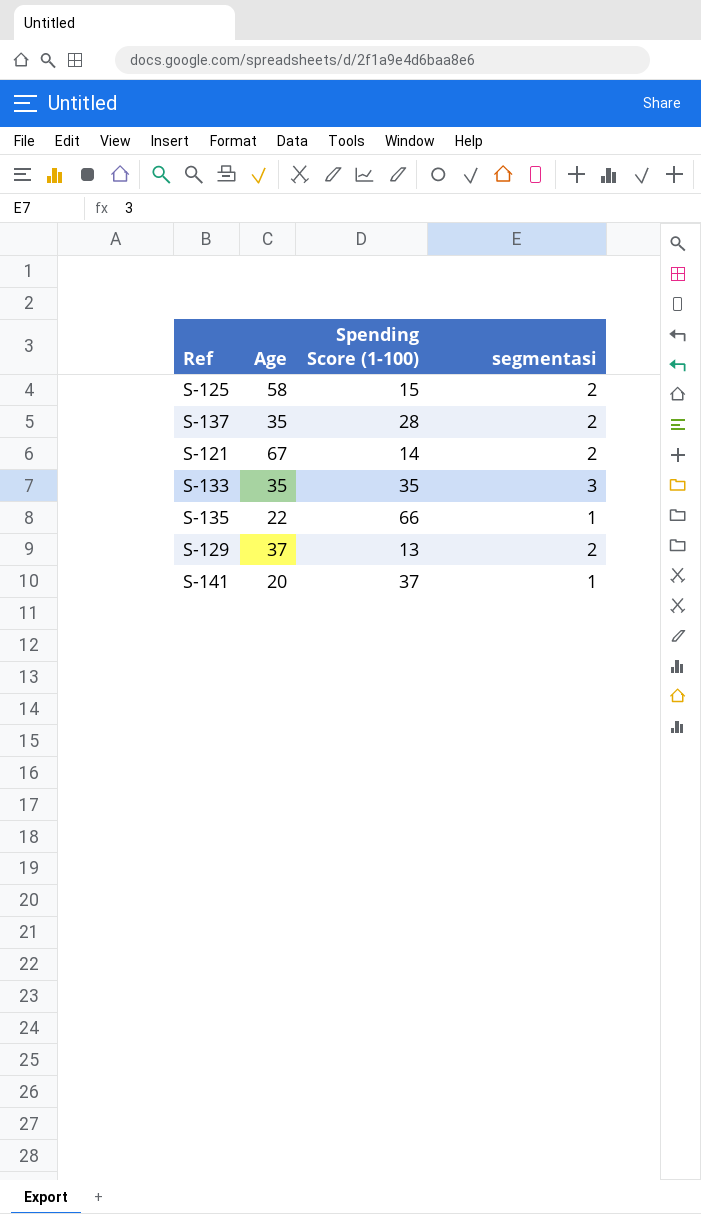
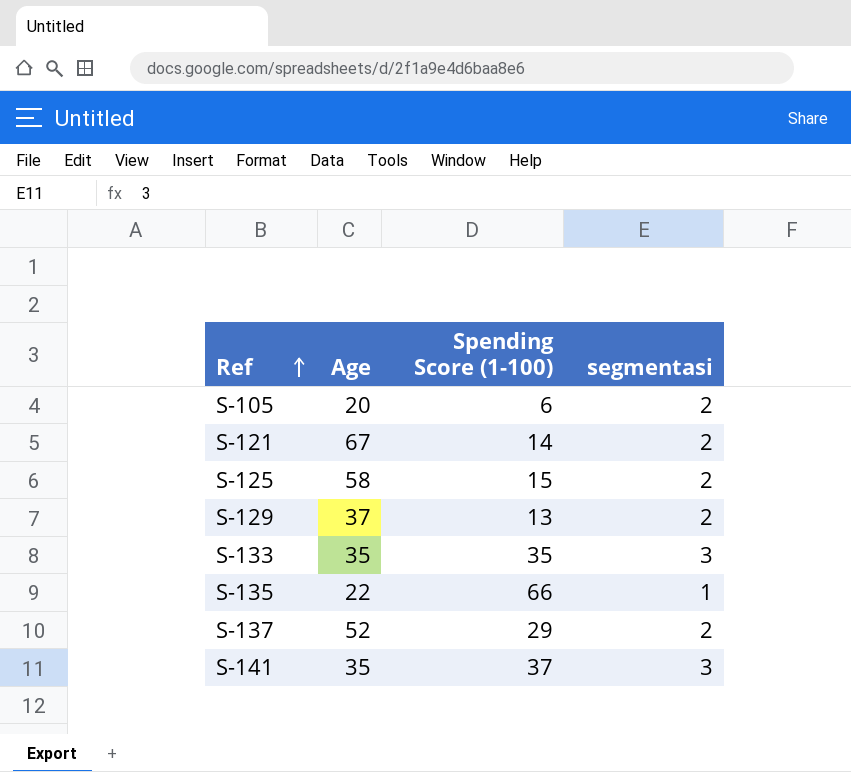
row order: none -> Ref ascending
row S-105: none -> 20 | 6 | 2
S-137 | Age: 35 -> 52
S-137 | Spending Score (1-100): 28 -> 29
S-141 | Age: 20 -> 35
S-141 | segmentasi: 1 -> 3

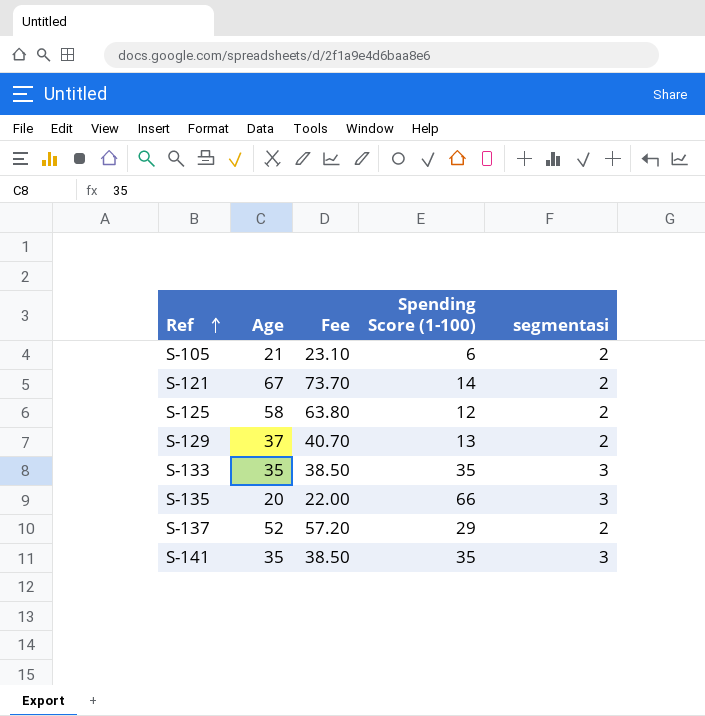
column Fee | formula: none -> [Age] * 1.1
S-105 | Age: 20 -> 21
S-125 | Spending Score (1-100): 15 -> 12
S-135 | Age: 22 -> 20
S-135 | segmentasi: 1 -> 3
S-141 | Spending Score (1-100): 37 -> 35

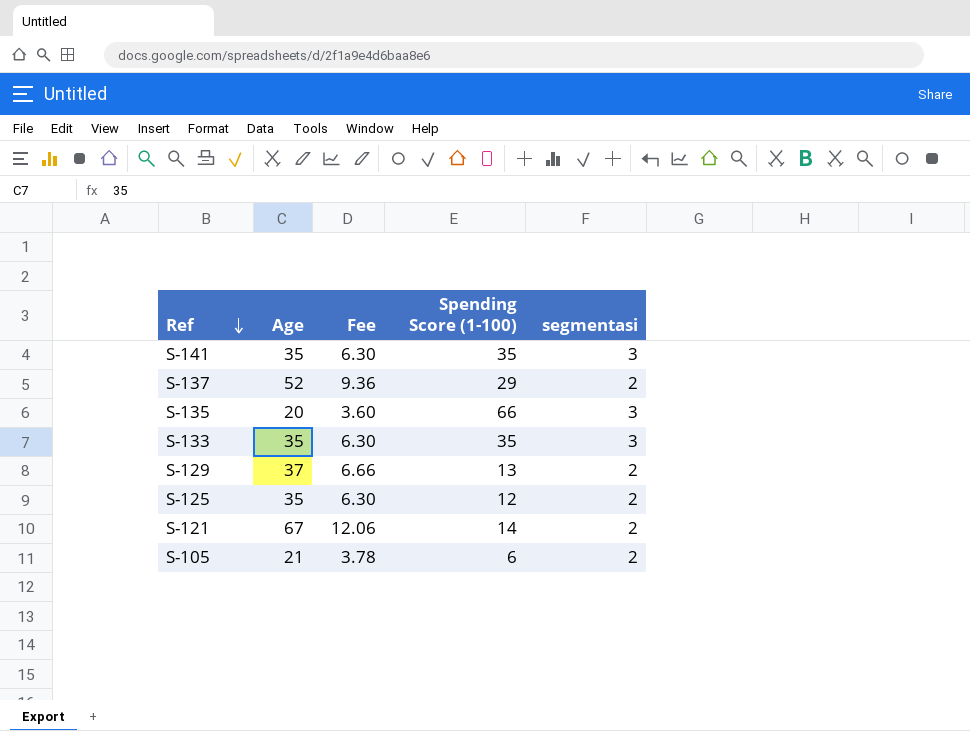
row order: Ref ascending -> Ref descending
column Fee | formula: [Age] * 1.1 -> [Age] * 0.18
S-125 | Age: 58 -> 35

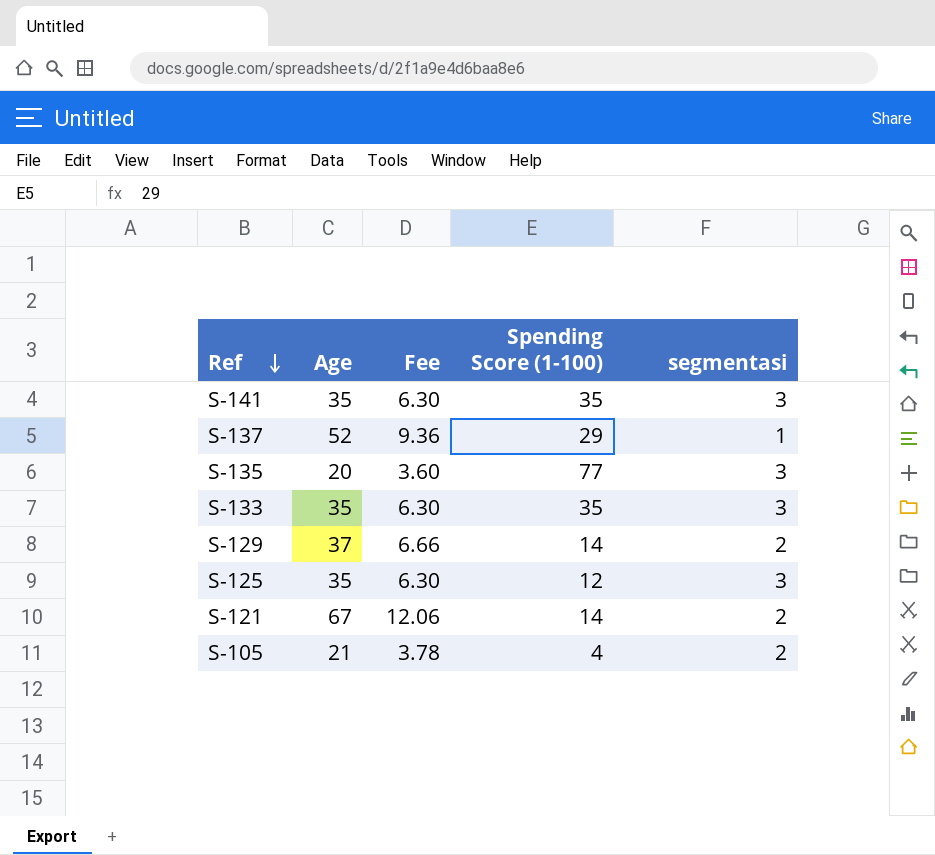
S-137 | segmentasi: 2 -> 1
S-135 | Spending Score (1-100): 66 -> 77
S-129 | Spending Score (1-100): 13 -> 14
S-125 | segmentasi: 2 -> 3
S-105 | Spending Score (1-100): 6 -> 4

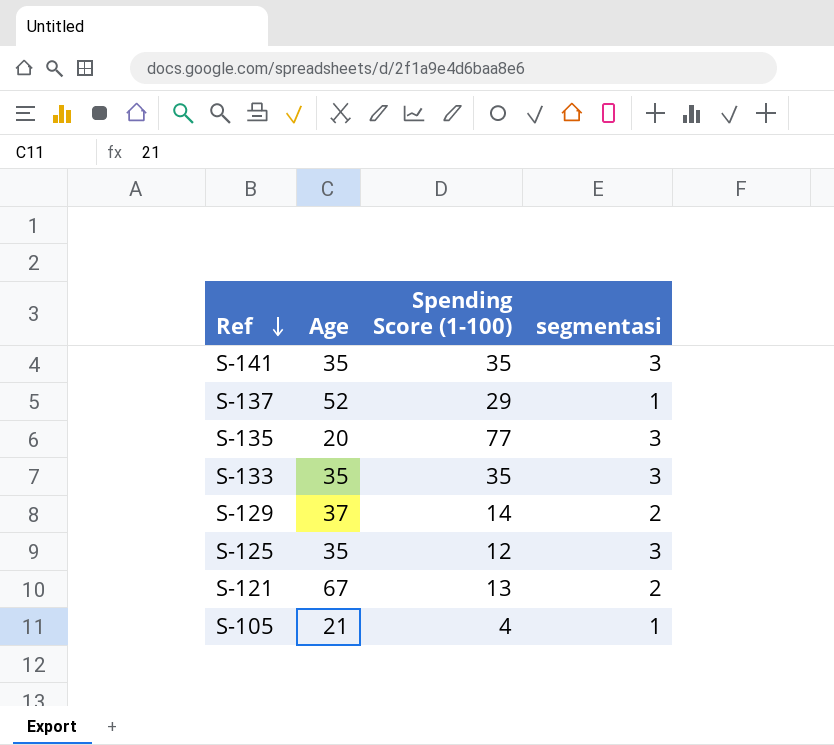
column Fee | formula: [Age] * 0.18 -> none
S-121 | Spending Score (1-100): 14 -> 13
S-105 | segmentasi: 2 -> 1

